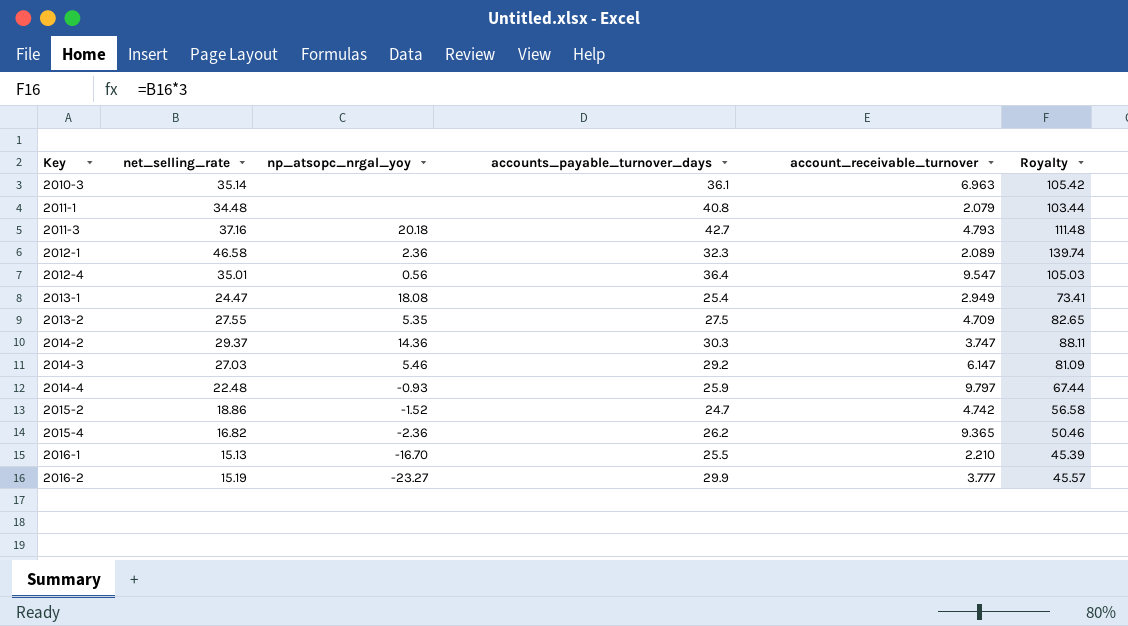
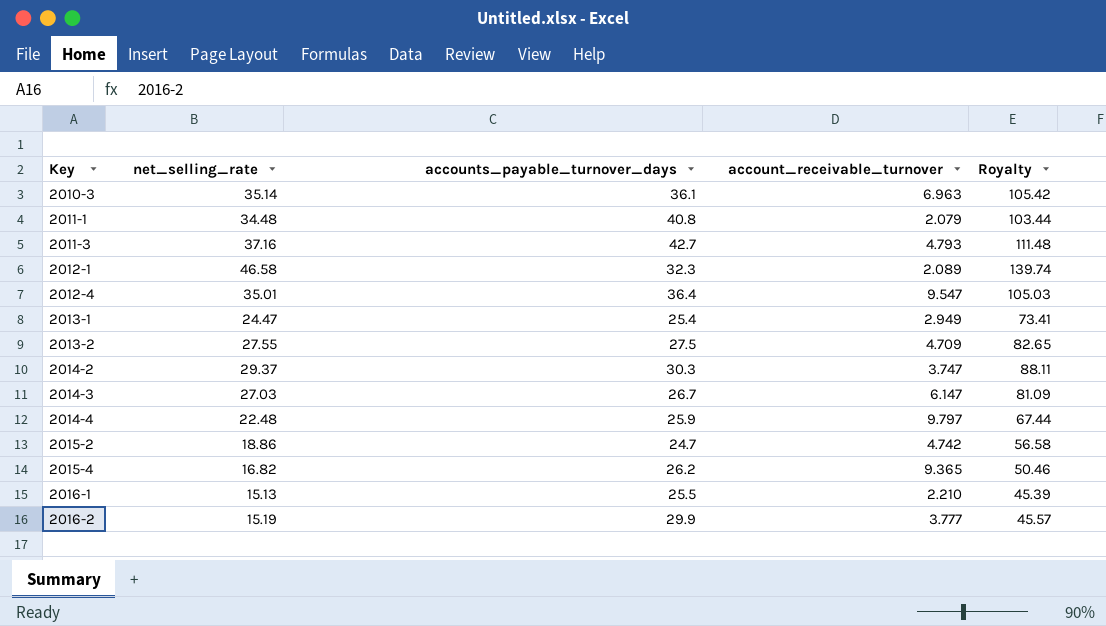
column np_atsopc_nrgal_yoy | position: 3 -> none
2014-3 | accounts_payable_turnover_days: 29.2 -> 26.7

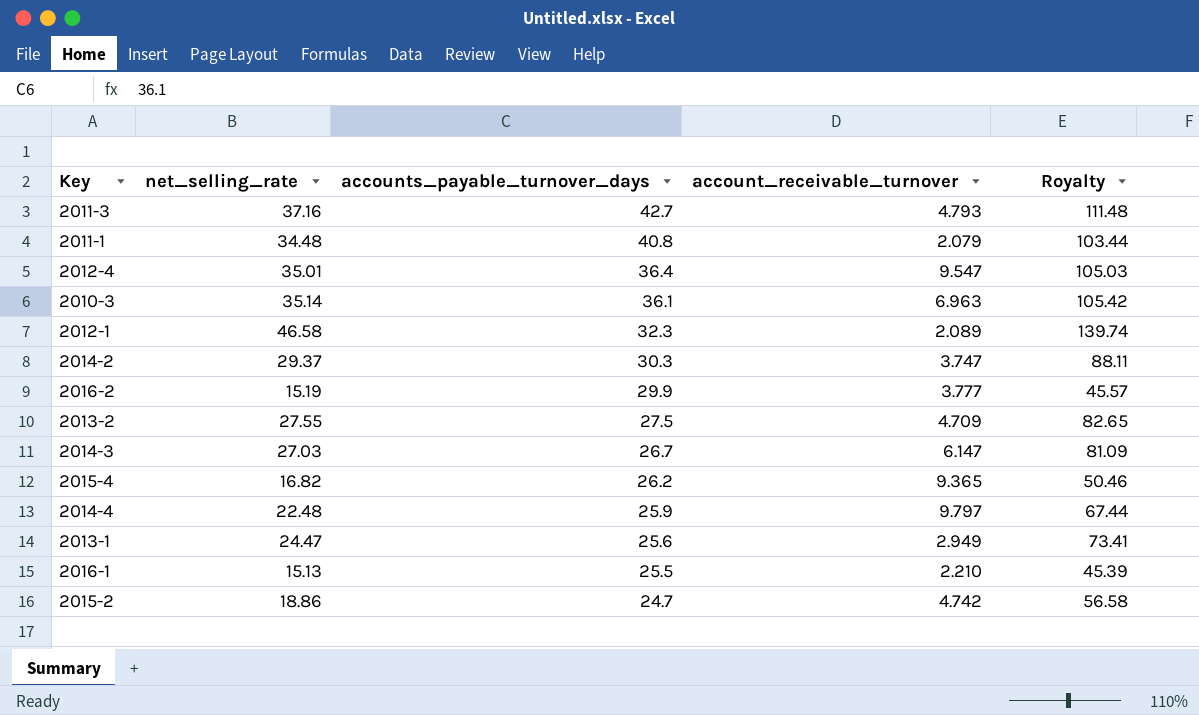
row order: Key ascending -> accounts_payable_turnover_days descending
2013-1 | accounts_payable_turnover_days: 25.4 -> 25.6

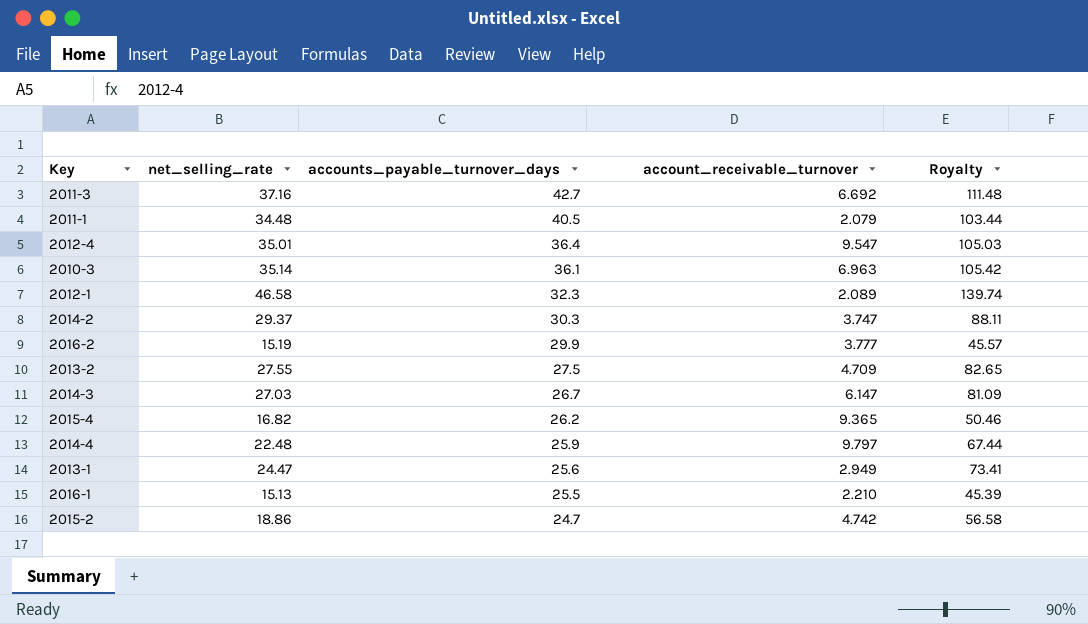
2011-3 | account_receivable_turnover: 4.793 -> 6.692
2011-1 | accounts_payable_turnover_days: 40.8 -> 40.5

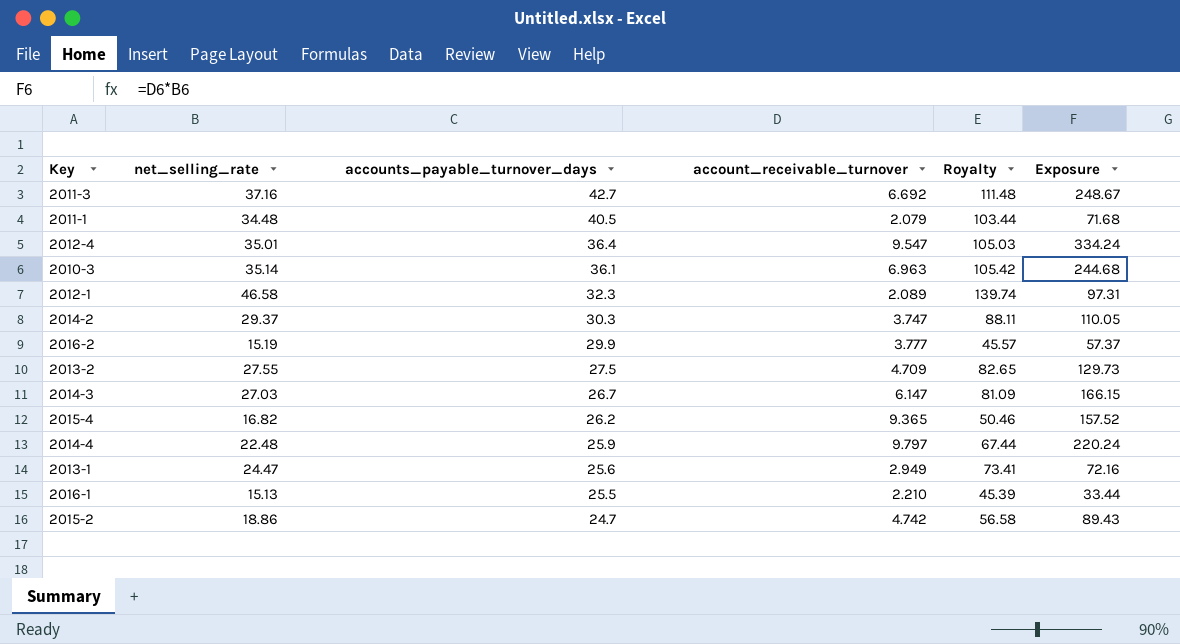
column Exposure | formula: none -> [net_selling_rate] * [account_receivable_turnover]

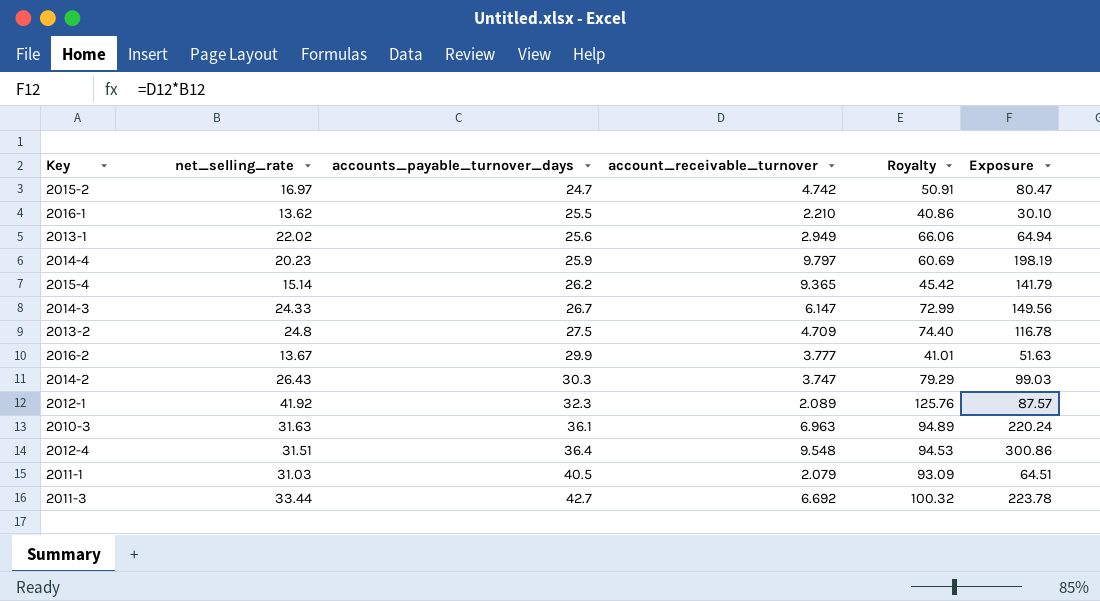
row order: accounts_payable_turnover_days descending -> accounts_payable_turnover_days ascending
2015-2 | net_selling_rate: 18.86 -> 16.97
2015-2 | Royalty: 56.58 -> 50.91
2015-2 | Exposure: 89.43 -> 80.47
2016-1 | net_selling_rate: 15.13 -> 13.62
2016-1 | Royalty: 45.39 -> 40.86
2016-1 | Exposure: 33.44 -> 30.10
2013-1 | net_selling_rate: 24.47 -> 22.02
2013-1 | Royalty: 73.41 -> 66.06
2013-1 | Exposure: 72.16 -> 64.94
2014-4 | net_selling_rate: 22.48 -> 20.23
2014-4 | Royalty: 67.44 -> 60.69
2014-4 | Exposure: 220.24 -> 198.19
2015-4 | net_selling_rate: 16.82 -> 15.14
2015-4 | Royalty: 50.46 -> 45.42
2015-4 | Exposure: 157.52 -> 141.79
2014-3 | net_selling_rate: 27.03 -> 24.33
2014-3 | Royalty: 81.09 -> 72.99
2014-3 | Exposure: 166.15 -> 149.56
2013-2 | net_selling_rate: 27.55 -> 24.8
2013-2 | Royalty: 82.65 -> 74.40
2013-2 | Exposure: 129.73 -> 116.78
2016-2 | net_selling_rate: 15.19 -> 13.67
2016-2 | Royalty: 45.57 -> 41.01
2016-2 | Exposure: 57.37 -> 51.63
2014-2 | net_selling_rate: 29.37 -> 26.43
2014-2 | Royalty: 88.11 -> 79.29
2014-2 | Exposure: 110.05 -> 99.03
2012-1 | net_selling_rate: 46.58 -> 41.92
2012-1 | Royalty: 139.74 -> 125.76
2012-1 | Exposure: 97.31 -> 87.57
2010-3 | net_selling_rate: 35.14 -> 31.63
2010-3 | Royalty: 105.42 -> 94.89
2010-3 | Exposure: 244.68 -> 220.24
2012-4 | net_selling_rate: 35.01 -> 31.51
2012-4 | account_receivable_turnover: 9.547 -> 9.548
2012-4 | Royalty: 105.03 -> 94.53
2012-4 | Exposure: 334.24 -> 300.86
2011-1 | net_selling_rate: 34.48 -> 31.03
2011-1 | Royalty: 103.44 -> 93.09
2011-1 | Exposure: 71.68 -> 64.51
2011-3 | net_selling_rate: 37.16 -> 33.44
2011-3 | Royalty: 111.48 -> 100.32
2011-3 | Exposure: 248.67 -> 223.78

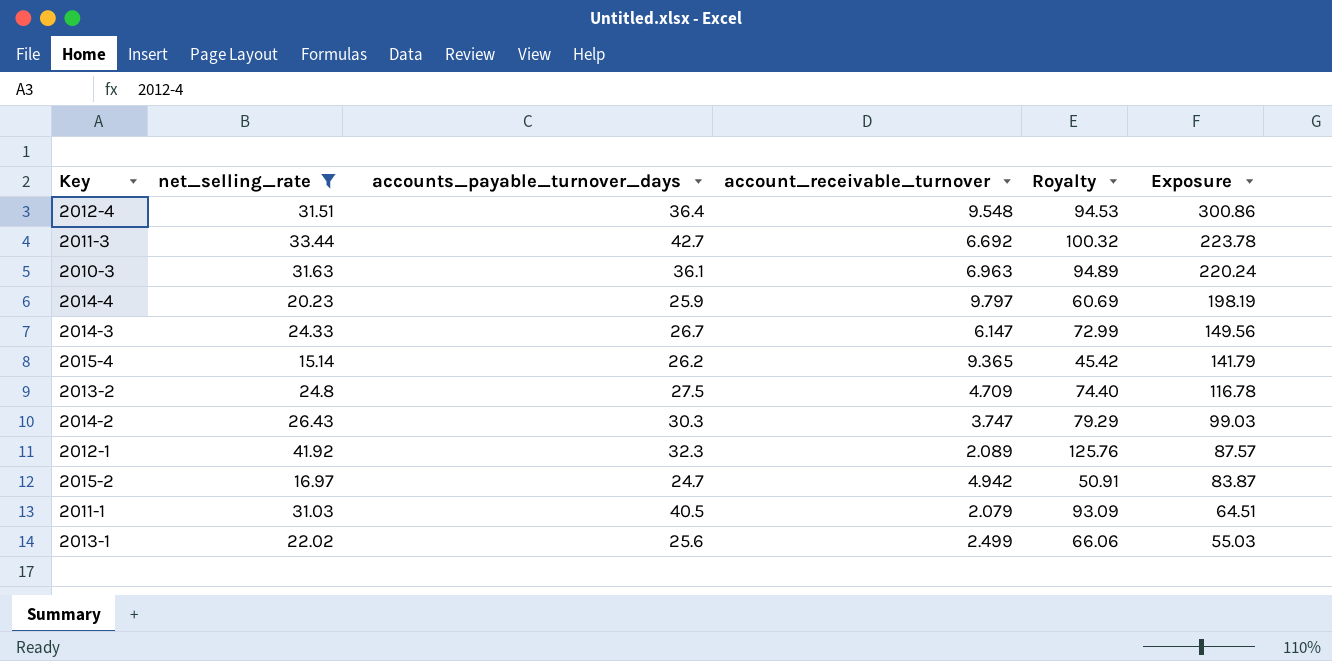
filter: none -> net_selling_rate >= 15.14
row order: accounts_payable_turnover_days ascending -> Exposure descending
2015-2 | account_receivable_turnover: 4.742 -> 4.942
2015-2 | Exposure: 80.47 -> 83.87
2013-1 | account_receivable_turnover: 2.949 -> 2.499
2013-1 | Exposure: 64.94 -> 55.03

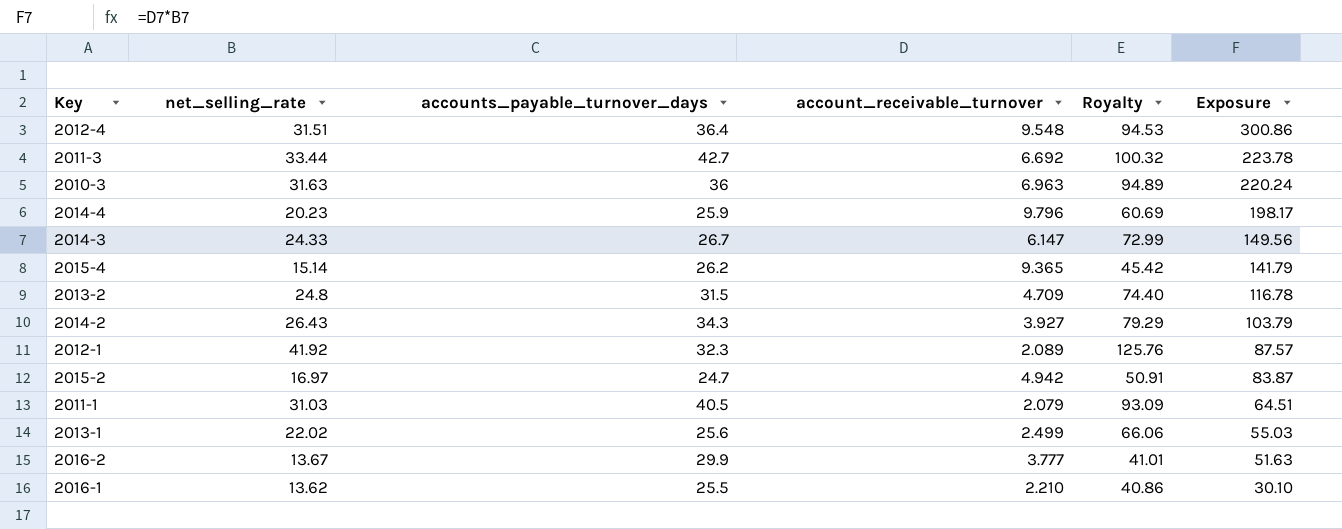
filter: net_selling_rate >= 15.14 -> none
2010-3 | accounts_payable_turnover_days: 36.1 -> 36
2014-4 | account_receivable_turnover: 9.797 -> 9.796
2014-4 | Exposure: 198.19 -> 198.17
2013-2 | accounts_payable_turnover_days: 27.5 -> 31.5
2014-2 | accounts_payable_turnover_days: 30.3 -> 34.3
2014-2 | account_receivable_turnover: 3.747 -> 3.927
2014-2 | Exposure: 99.03 -> 103.79

